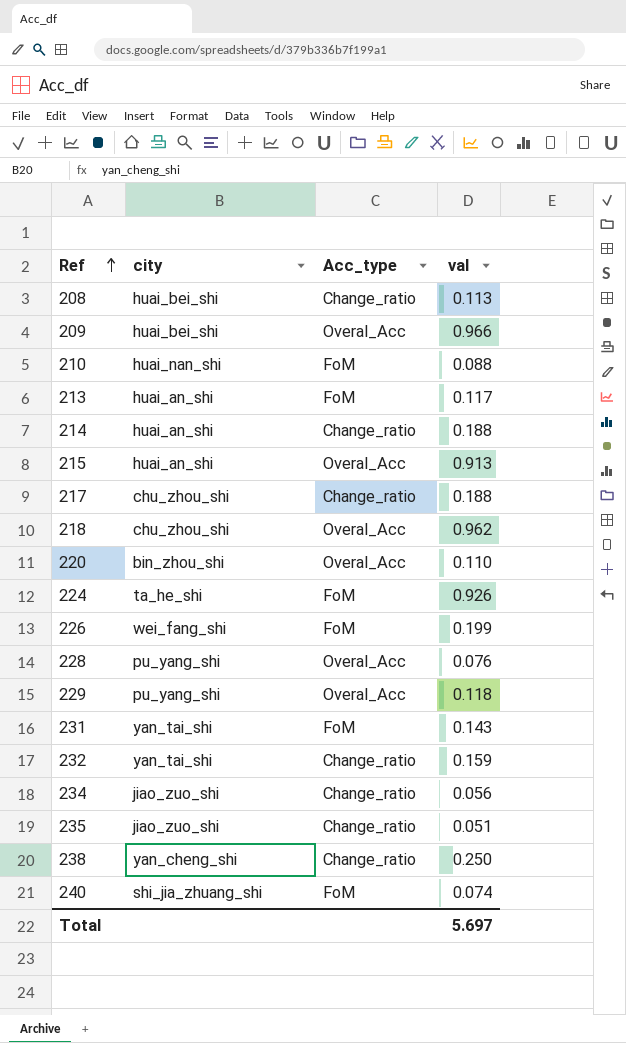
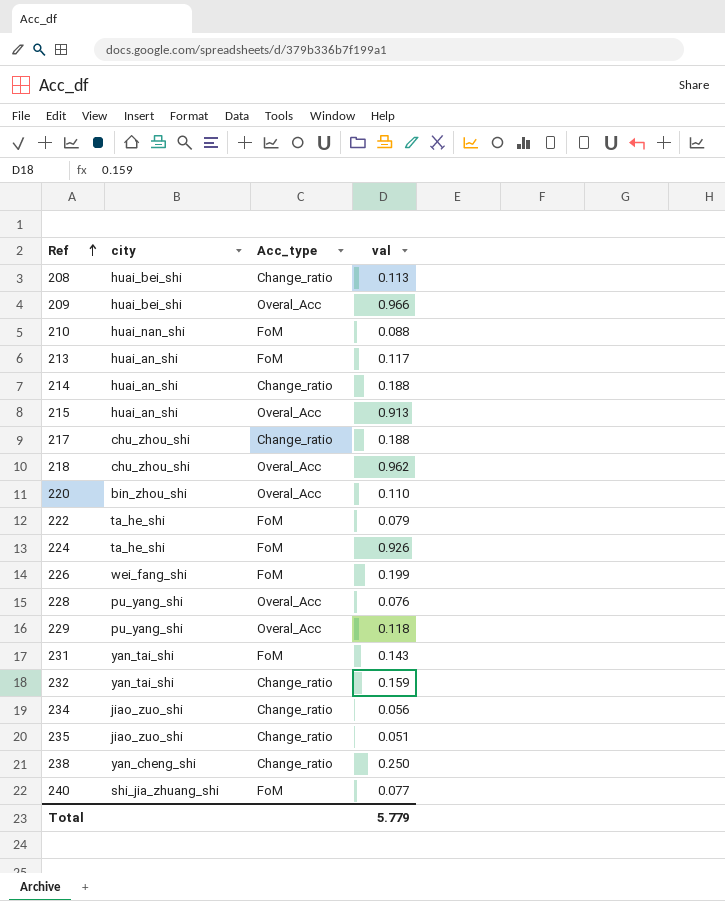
row 222: none -> ta_he_shi | FoM | 0.079
240 | val: 0.074 -> 0.077
Total | val: 5.697 -> 5.779

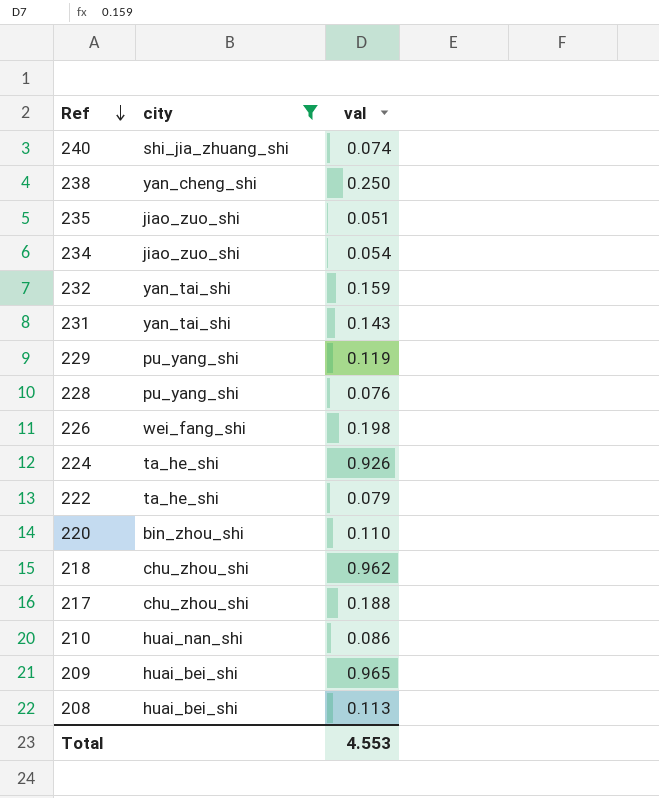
filter: none -> city != huai_an_shi
row order: Ref ascending -> Ref descending
column Acc_type | position: 3 -> none
240 | val: 0.077 -> 0.074
234 | val: 0.056 -> 0.054
229 | val: 0.118 -> 0.119
226 | val: 0.199 -> 0.198
210 | val: 0.088 -> 0.086
209 | val: 0.966 -> 0.965
Total | val: 5.779 -> 4.553

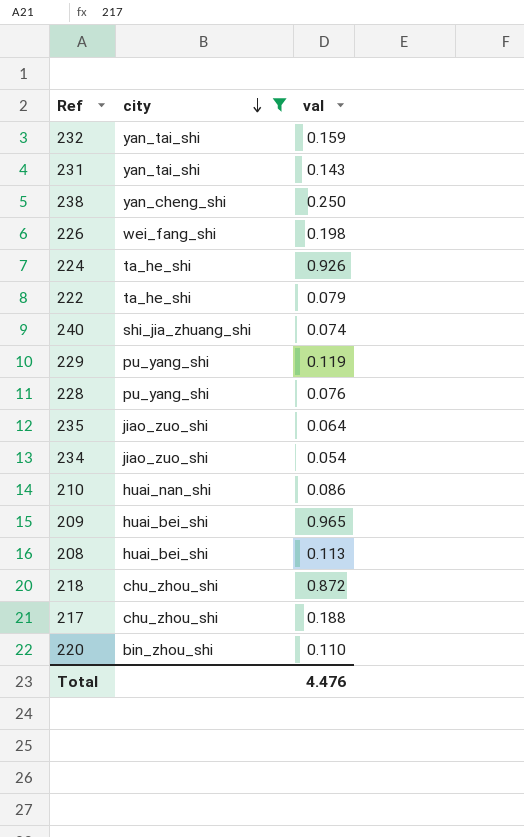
row order: Ref descending -> city descending
235 | val: 0.051 -> 0.064
218 | val: 0.962 -> 0.872
Total | val: 4.553 -> 4.476

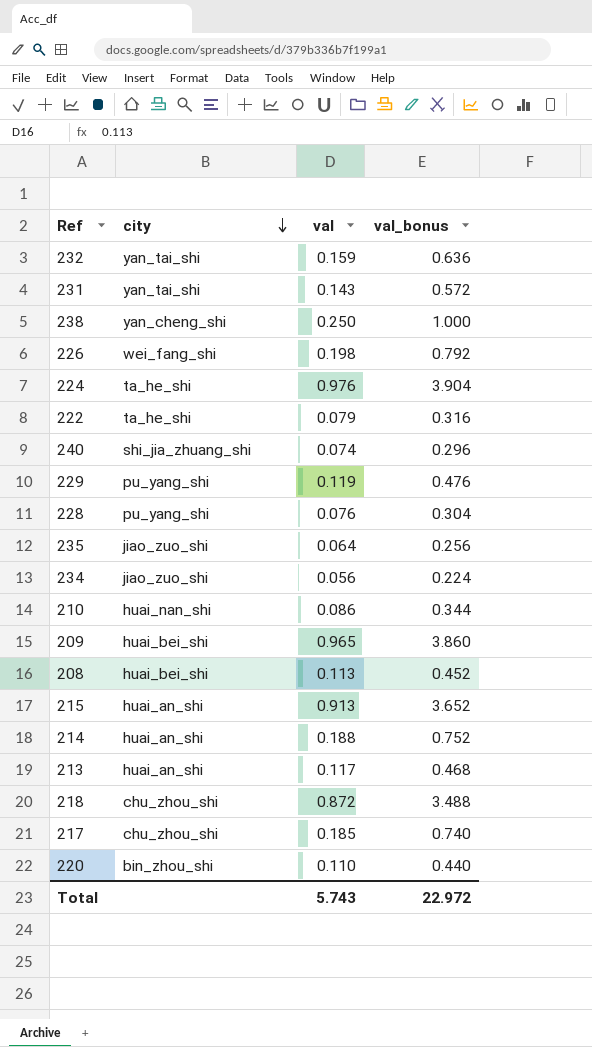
filter: city != huai_an_shi -> none
column val_bonus | formula: none -> [val] * 4
224 | val: 0.926 -> 0.976
234 | val: 0.054 -> 0.056
217 | val: 0.188 -> 0.185
Total | val: 4.476 -> 5.743

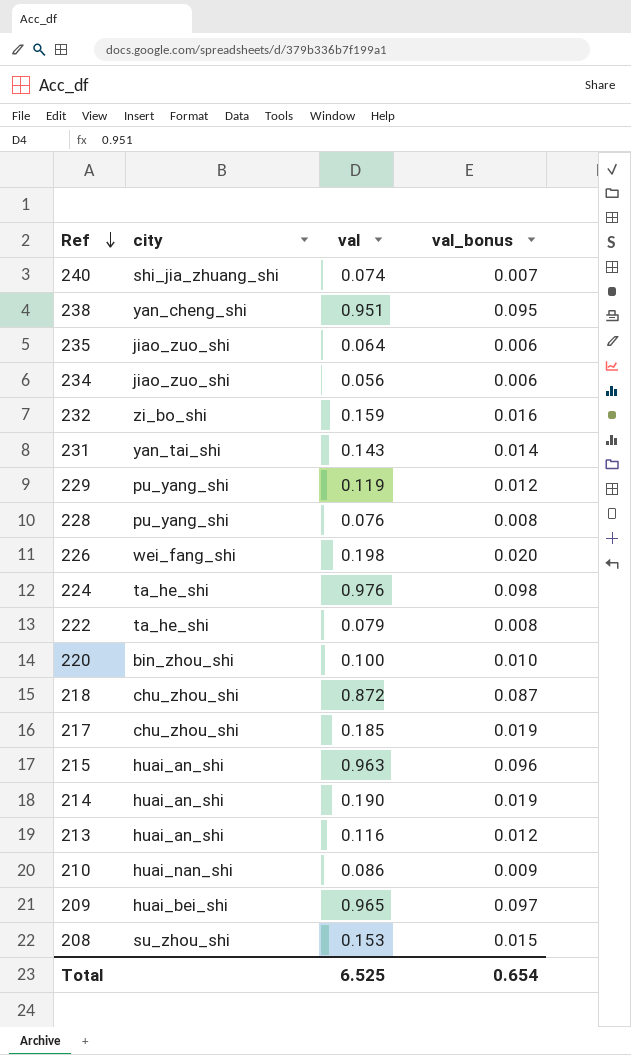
row order: city descending -> Ref descending
column val_bonus | formula: [val] * 4 -> [val] * 0.1
238 | val: 0.250 -> 0.951
232 | city: yan_tai_shi -> zi_bo_shi
220 | val: 0.110 -> 0.100
215 | val: 0.913 -> 0.963
214 | val: 0.188 -> 0.190
213 | val: 0.117 -> 0.116
208 | city: huai_bei_shi -> su_zhou_shi
208 | val: 0.113 -> 0.153
Total | val: 5.743 -> 6.525
Total | val_bonus: 22.972 -> 0.654

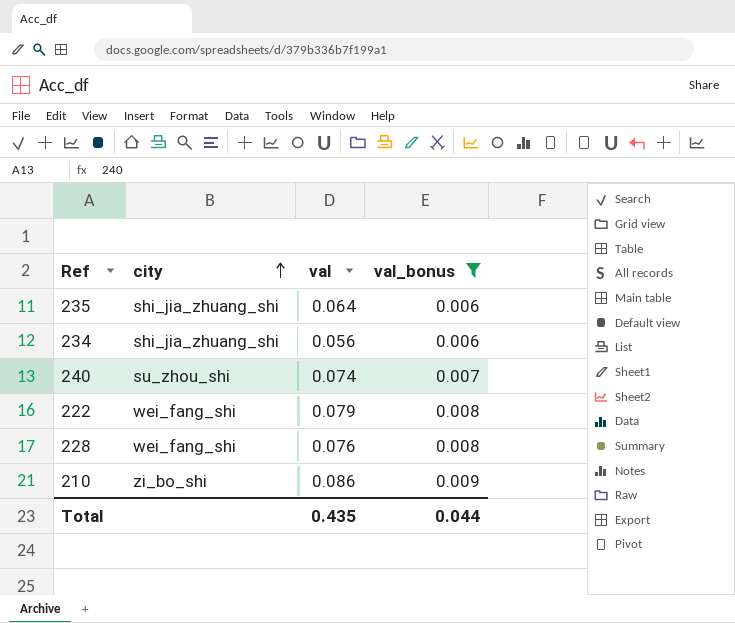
filter: none -> val_bonus <= 0.009
row order: Ref descending -> city ascending
235 | city: jiao_zuo_shi -> shi_jia_zhuang_shi
234 | city: jiao_zuo_shi -> shi_jia_zhuang_shi
240 | city: shi_jia_zhuang_shi -> su_zhou_shi
222 | city: ta_he_shi -> wei_fang_shi
228 | city: pu_yang_shi -> wei_fang_shi
210 | city: huai_nan_shi -> zi_bo_shi
Total | val: 6.525 -> 0.435
Total | val_bonus: 0.654 -> 0.044

